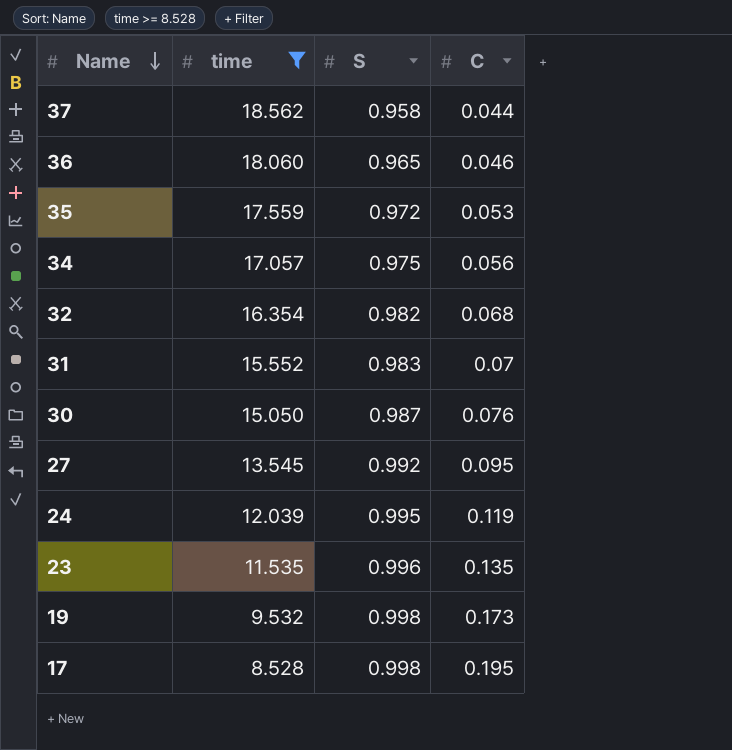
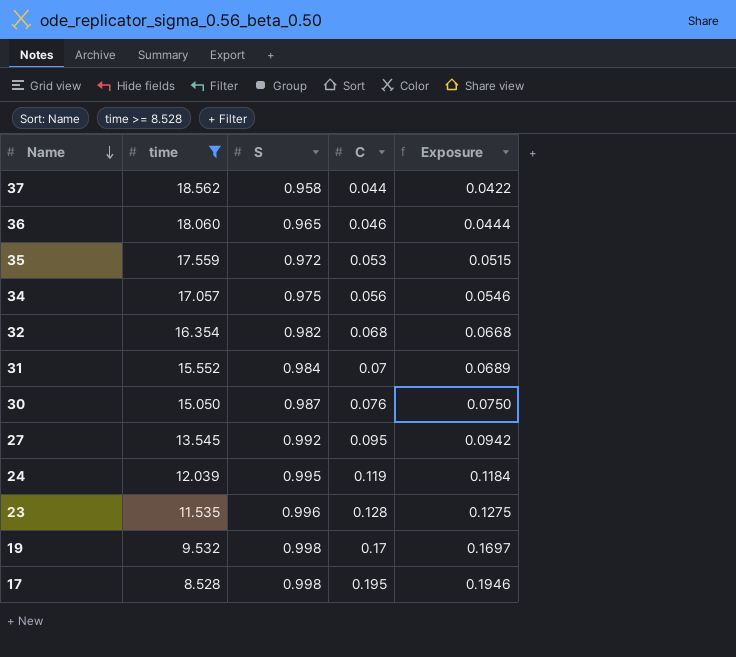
column Exposure | formula: none -> [S] * [C]
31 | S: 0.983 -> 0.984
23 | C: 0.135 -> 0.128
19 | C: 0.173 -> 0.17

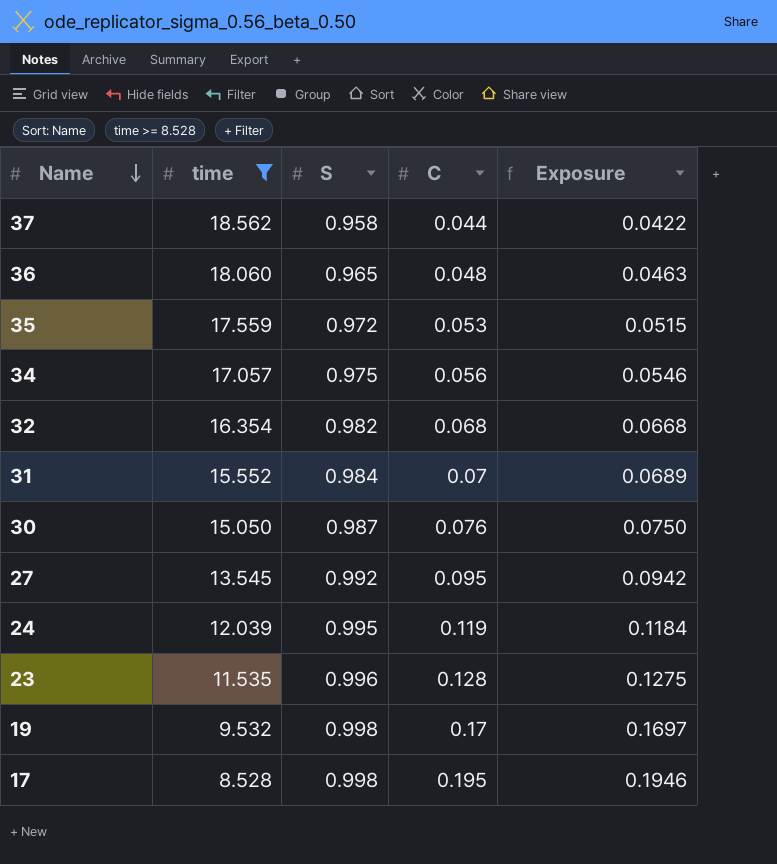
36 | C: 0.046 -> 0.048
36 | Exposure: 0.0444 -> 0.0463

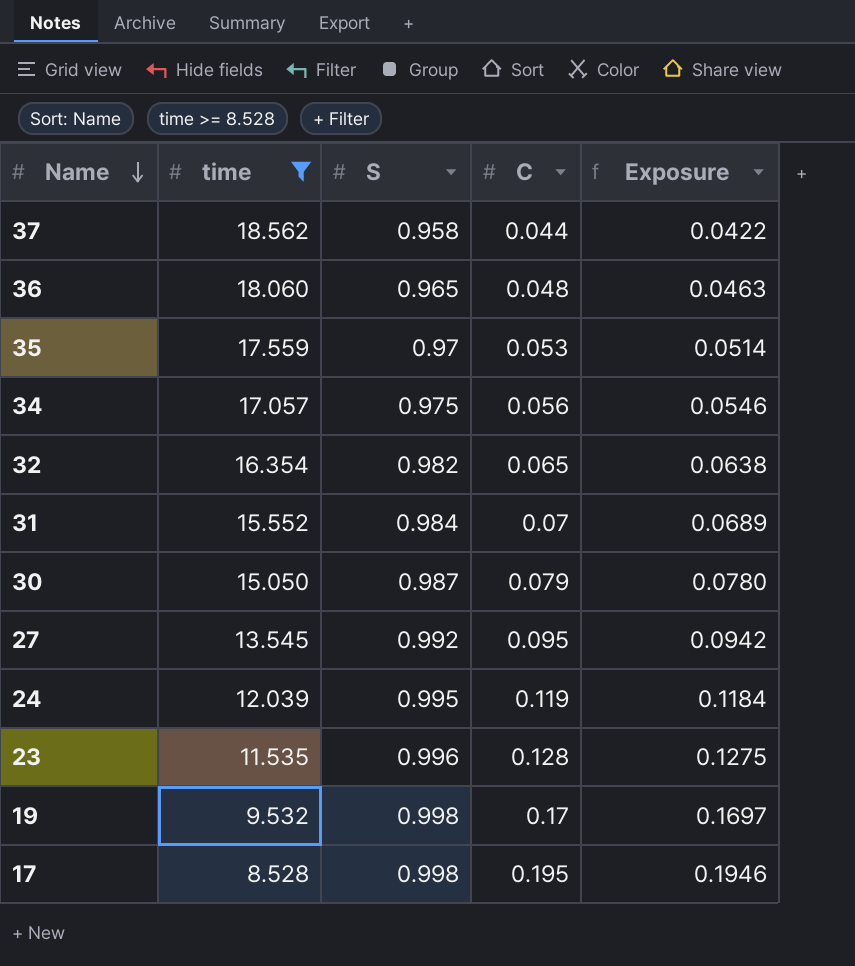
35 | S: 0.972 -> 0.97
35 | Exposure: 0.0515 -> 0.0514
32 | C: 0.068 -> 0.065
32 | Exposure: 0.0668 -> 0.0638
30 | C: 0.076 -> 0.079
30 | Exposure: 0.0750 -> 0.0780

